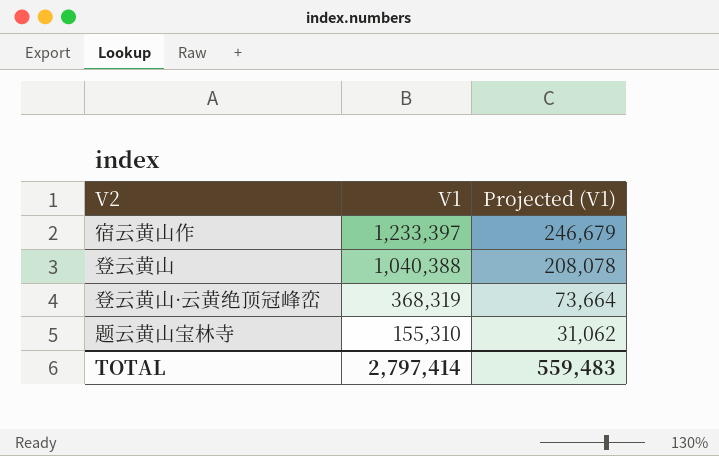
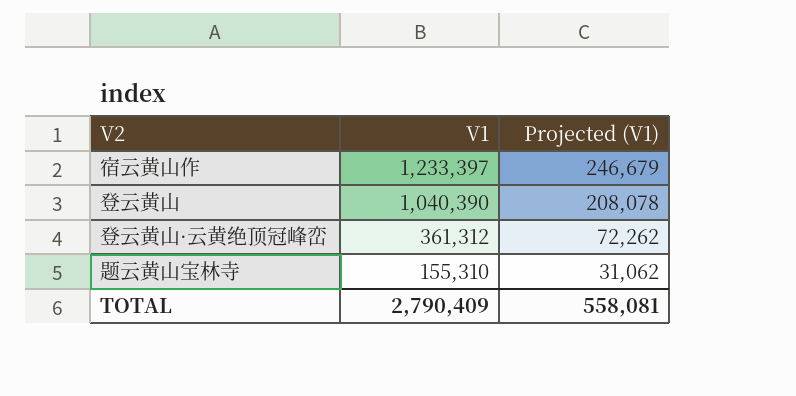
登云黄山 | V1: 1,040,388 -> 1,040,390
登云黄山·云黄绝顶冠峰峦 | V1: 368,319 -> 361,312
登云黄山·云黄绝顶冠峰峦 | Projected (V1): 73,664 -> 72,262
TOTAL | V1: 2,797,414 -> 2,790,409
TOTAL | Projected (V1): 559,483 -> 558,081

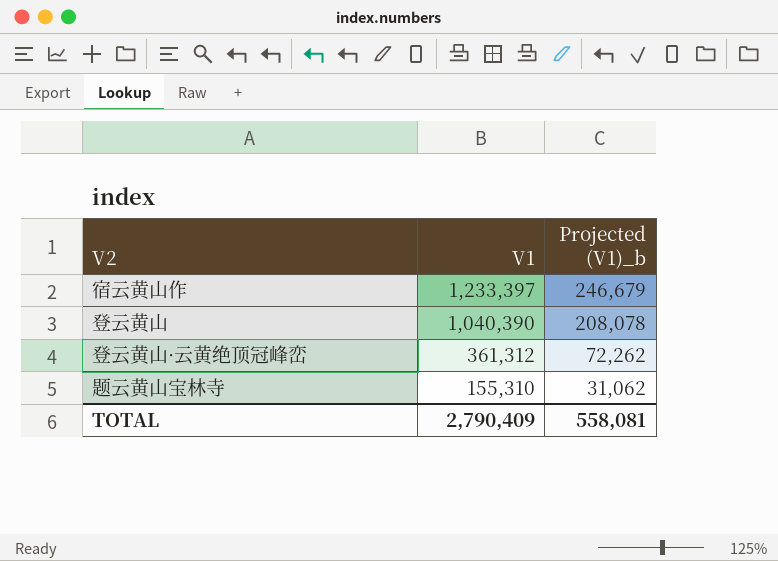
column name: Projected (V1) -> Projected (V1)_b

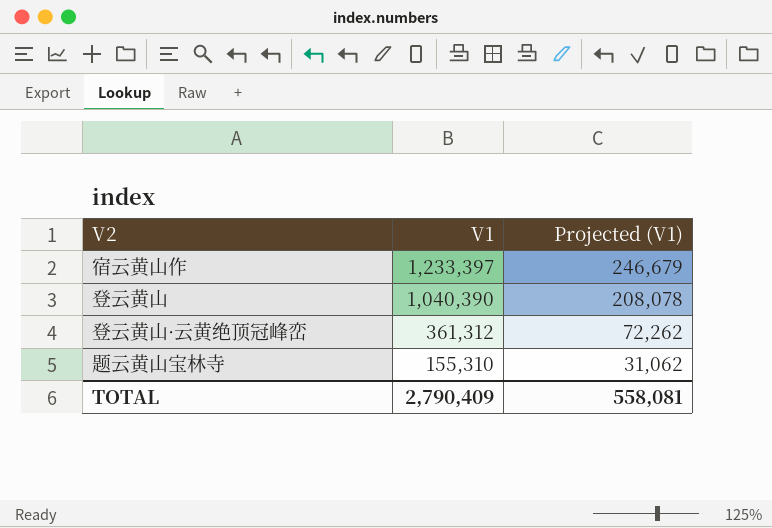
column name: Projected (V1)_b -> Projected (V1)

